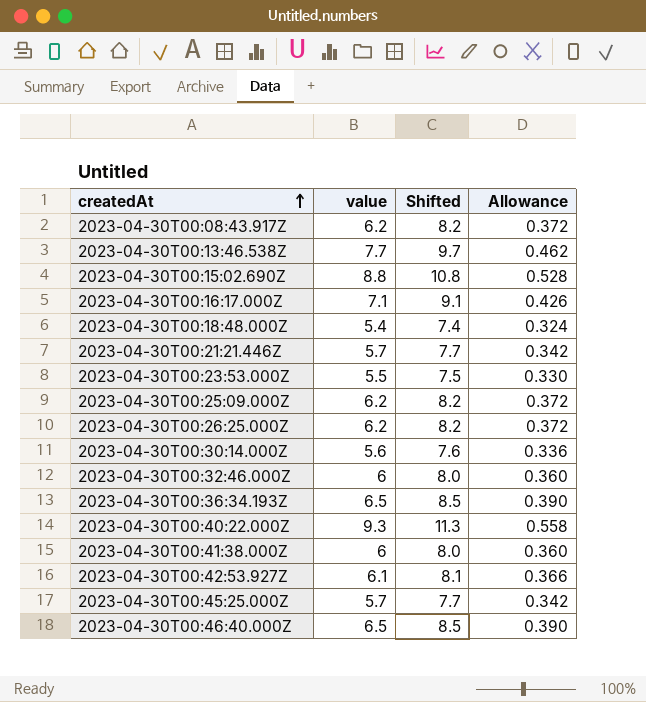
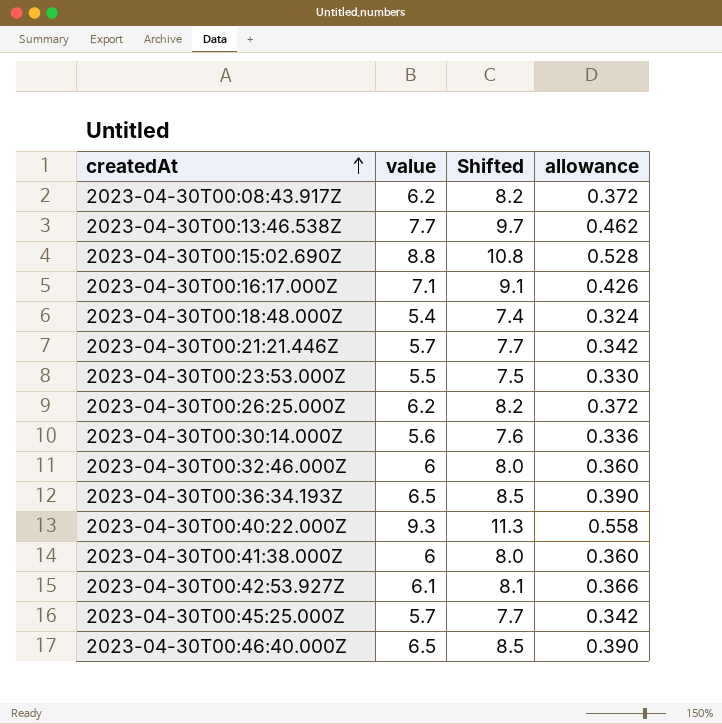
column name: Allowance -> allowance
row 2023-04-30T00:25:09.000Z: 6.2 | 8.2 | 0.372 -> none

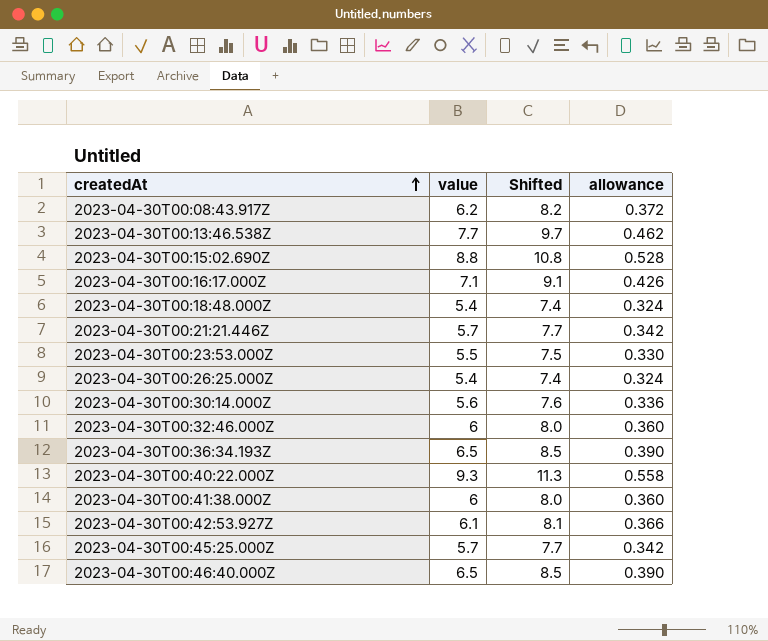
2023-04-30T00:26:25.000Z | value: 6.2 -> 5.4
2023-04-30T00:26:25.000Z | Shifted: 8.2 -> 7.4
2023-04-30T00:26:25.000Z | allowance: 0.372 -> 0.324

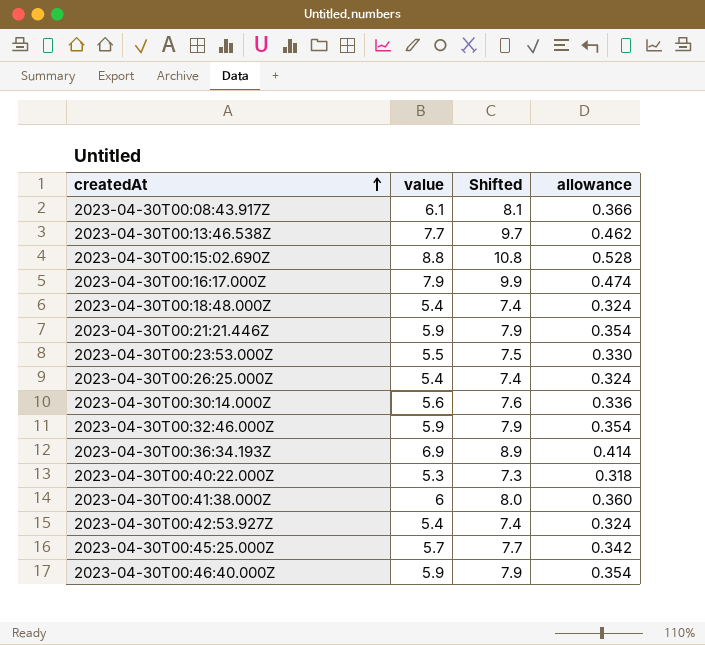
2023-04-30T00:08:43.917Z | value: 6.2 -> 6.1
2023-04-30T00:08:43.917Z | Shifted: 8.2 -> 8.1
2023-04-30T00:08:43.917Z | allowance: 0.372 -> 0.366
2023-04-30T00:16:17.000Z | value: 7.1 -> 7.9
2023-04-30T00:16:17.000Z | Shifted: 9.1 -> 9.9
2023-04-30T00:16:17.000Z | allowance: 0.426 -> 0.474
2023-04-30T00:21:21.446Z | value: 5.7 -> 5.9
2023-04-30T00:21:21.446Z | Shifted: 7.7 -> 7.9
2023-04-30T00:21:21.446Z | allowance: 0.342 -> 0.354
2023-04-30T00:32:46.000Z | value: 6 -> 5.9
2023-04-30T00:32:46.000Z | Shifted: 8.0 -> 7.9
2023-04-30T00:32:46.000Z | allowance: 0.360 -> 0.354
2023-04-30T00:36:34.193Z | value: 6.5 -> 6.9
2023-04-30T00:36:34.193Z | Shifted: 8.5 -> 8.9
2023-04-30T00:36:34.193Z | allowance: 0.390 -> 0.414
2023-04-30T00:40:22.000Z | value: 9.3 -> 5.3
2023-04-30T00:40:22.000Z | Shifted: 11.3 -> 7.3
2023-04-30T00:40:22.000Z | allowance: 0.558 -> 0.318
2023-04-30T00:42:53.927Z | value: 6.1 -> 5.4
2023-04-30T00:42:53.927Z | Shifted: 8.1 -> 7.4
2023-04-30T00:42:53.927Z | allowance: 0.366 -> 0.324
2023-04-30T00:46:40.000Z | value: 6.5 -> 5.9
2023-04-30T00:46:40.000Z | Shifted: 8.5 -> 7.9
2023-04-30T00:46:40.000Z | allowance: 0.390 -> 0.354

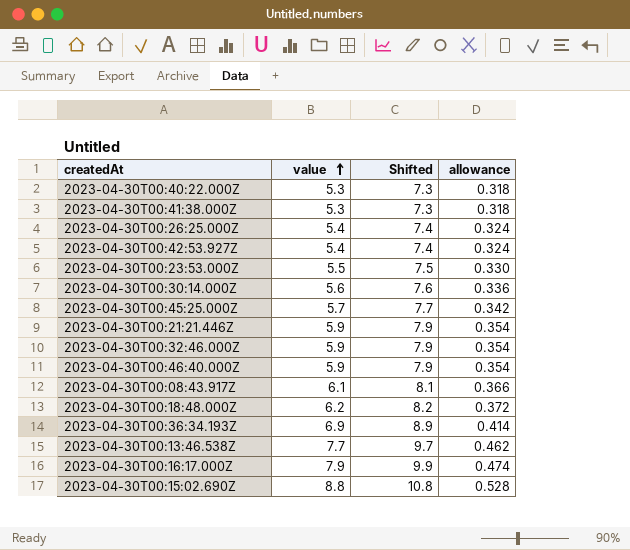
row order: createdAt ascending -> value ascending
2023-04-30T00:41:38.000Z | value: 6 -> 5.3
2023-04-30T00:41:38.000Z | Shifted: 8.0 -> 7.3
2023-04-30T00:41:38.000Z | allowance: 0.360 -> 0.318
2023-04-30T00:18:48.000Z | value: 5.4 -> 6.2
2023-04-30T00:18:48.000Z | Shifted: 7.4 -> 8.2
2023-04-30T00:18:48.000Z | allowance: 0.324 -> 0.372

